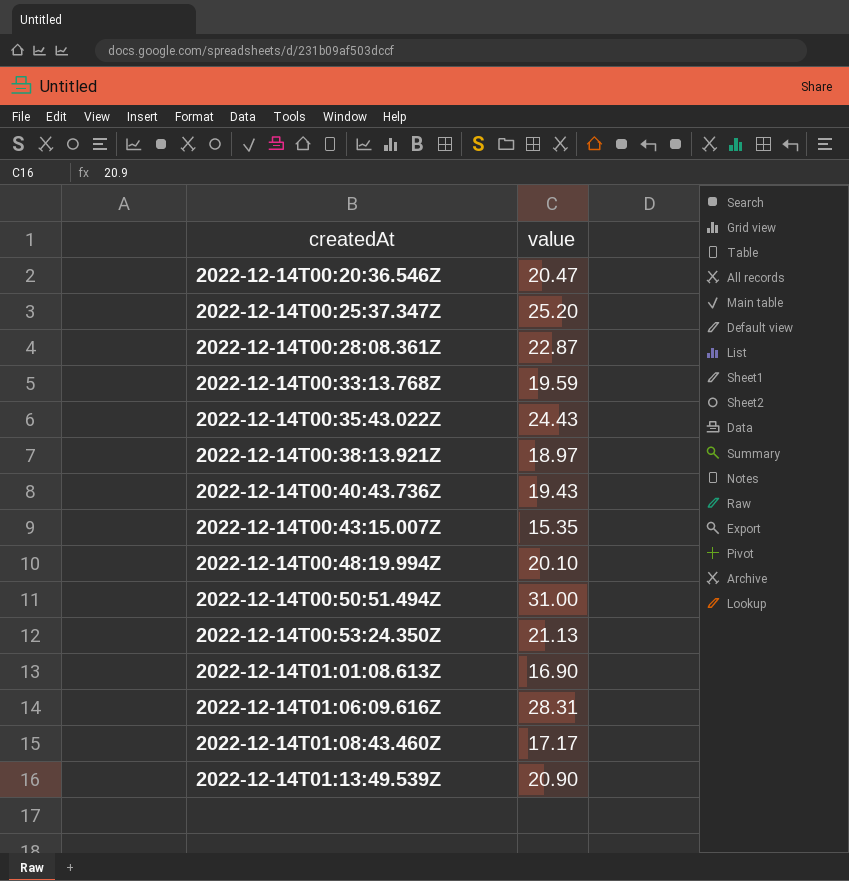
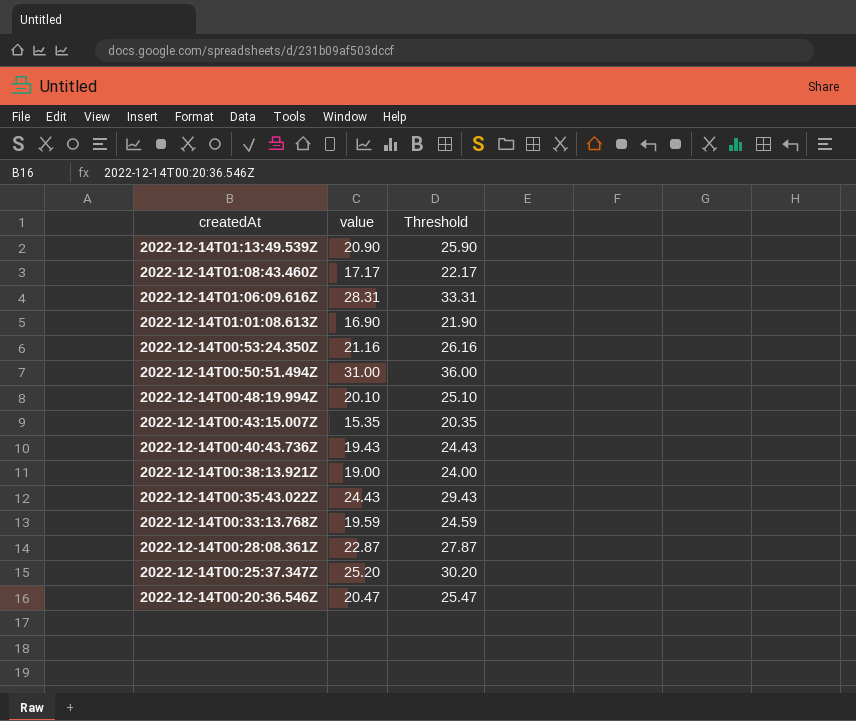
row order: createdAt ascending -> createdAt descending
column Threshold | formula: none -> [value] + 5
2022-12-14T00:53:24.350Z | value: 21.13 -> 21.16
2022-12-14T00:38:13.921Z | value: 18.97 -> 19.00

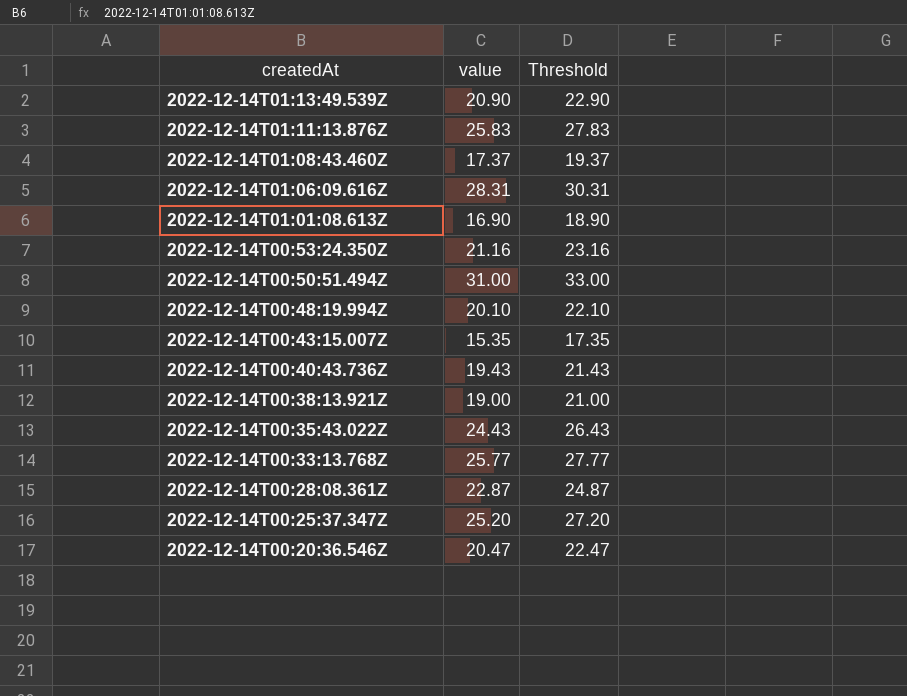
column Threshold | formula: [value] + 5 -> [value] + 2
row 2022-12-14T01:11:13.876Z: none -> 25.83 | 27.83
2022-12-14T01:08:43.460Z | value: 17.17 -> 17.37
2022-12-14T00:33:13.768Z | value: 19.59 -> 25.77

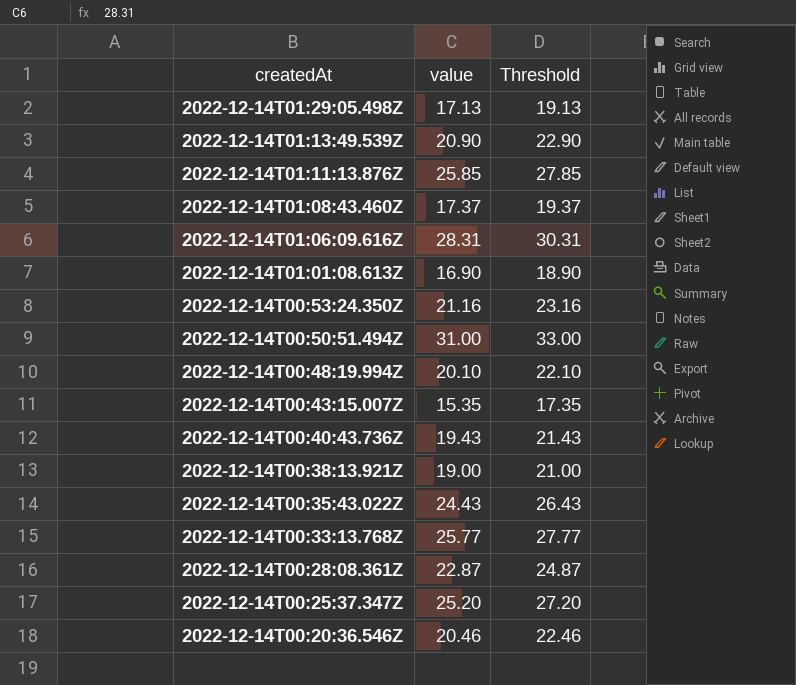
row 2022-12-14T01:29:05.498Z: none -> 17.13 | 19.13
2022-12-14T01:11:13.876Z | value: 25.83 -> 25.85
2022-12-14T01:11:13.876Z | Threshold: 27.83 -> 27.85
2022-12-14T00:20:36.546Z | value: 20.47 -> 20.46
2022-12-14T00:20:36.546Z | Threshold: 22.47 -> 22.46

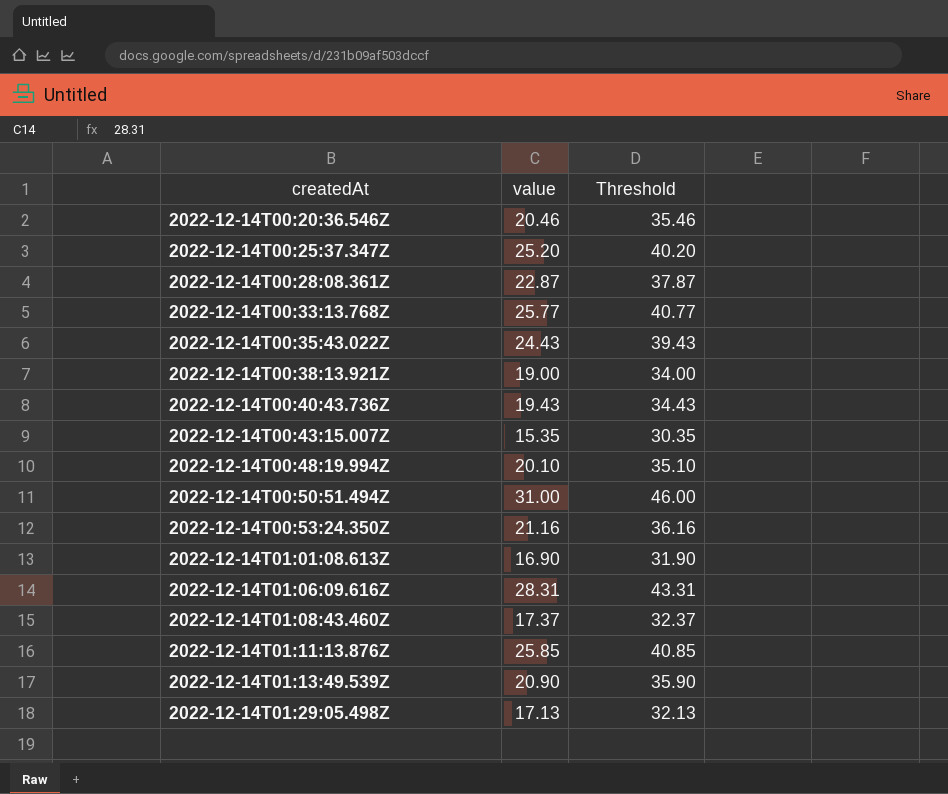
row order: createdAt descending -> createdAt ascending
column Threshold | formula: [value] + 2 -> [value] + 15

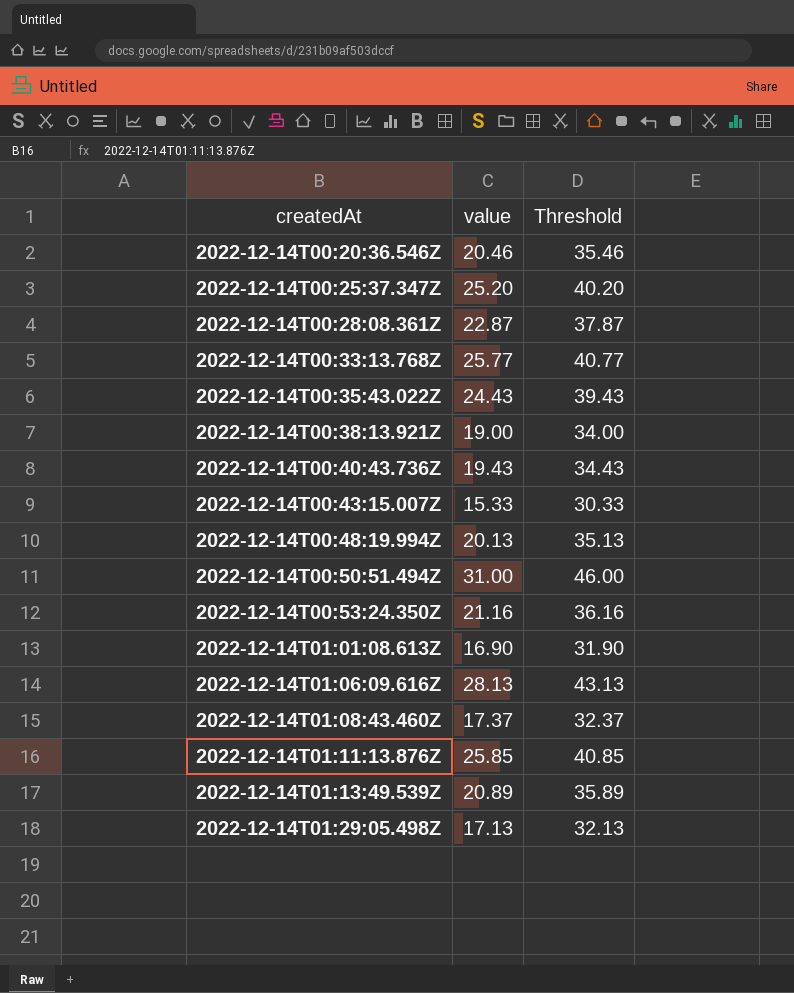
2022-12-14T00:43:15.007Z | value: 15.35 -> 15.33
2022-12-14T00:43:15.007Z | Threshold: 30.35 -> 30.33
2022-12-14T00:48:19.994Z | value: 20.10 -> 20.13
2022-12-14T00:48:19.994Z | Threshold: 35.10 -> 35.13
2022-12-14T01:06:09.616Z | value: 28.31 -> 28.13
2022-12-14T01:06:09.616Z | Threshold: 43.31 -> 43.13
2022-12-14T01:13:49.539Z | value: 20.90 -> 20.89
2022-12-14T01:13:49.539Z | Threshold: 35.90 -> 35.89

